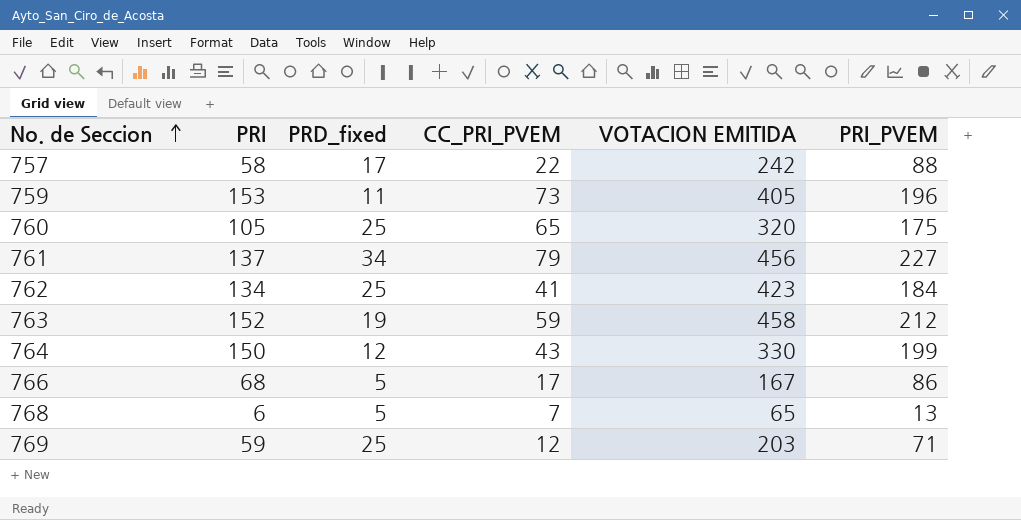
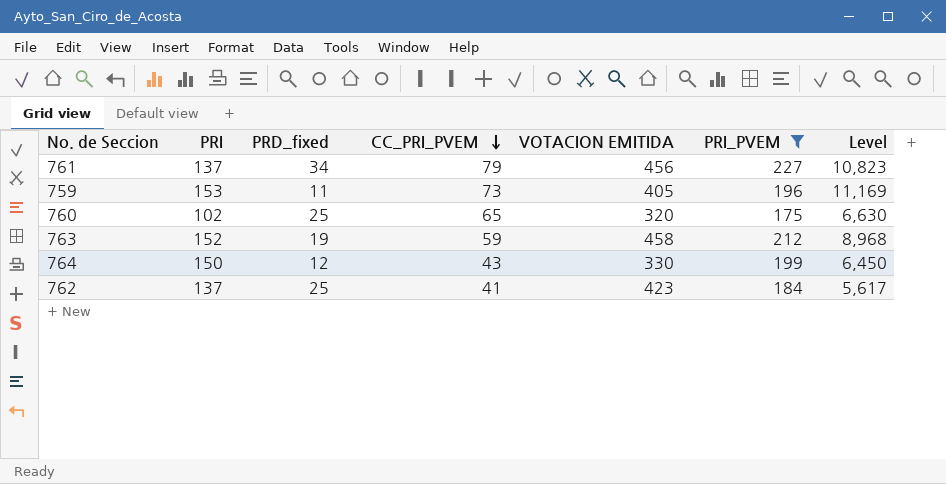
filter: none -> PRI_PVEM >= 175
row order: No. de Seccion ascending -> CC_PRI_PVEM descending
column Level | formula: none -> [PRI] * [CC_PRI_PVEM]
760 | PRI: 105 -> 102
762 | PRI: 134 -> 137

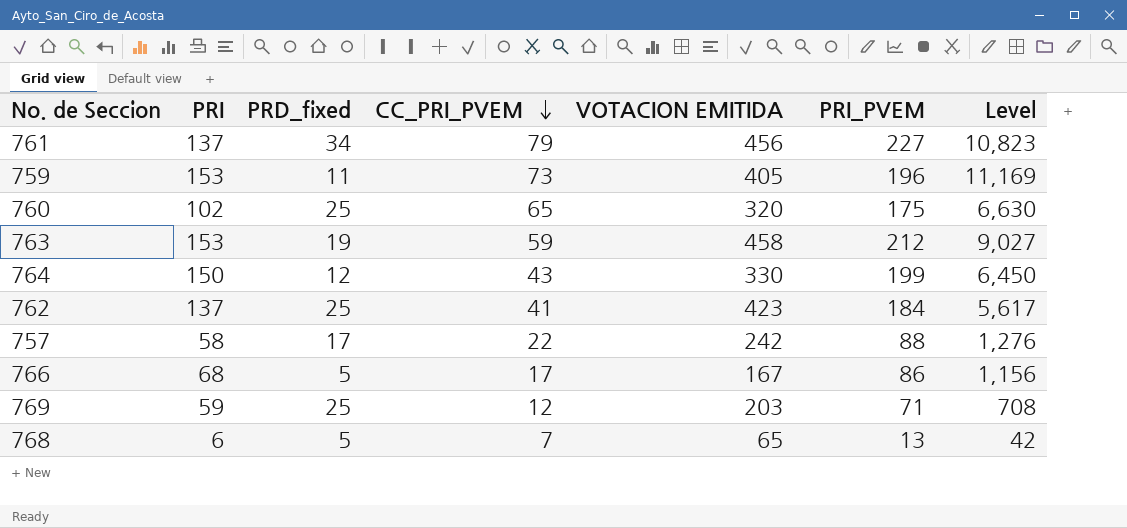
filter: PRI_PVEM >= 175 -> none
763 | PRI: 152 -> 153
763 | Level: 8,968 -> 9,027

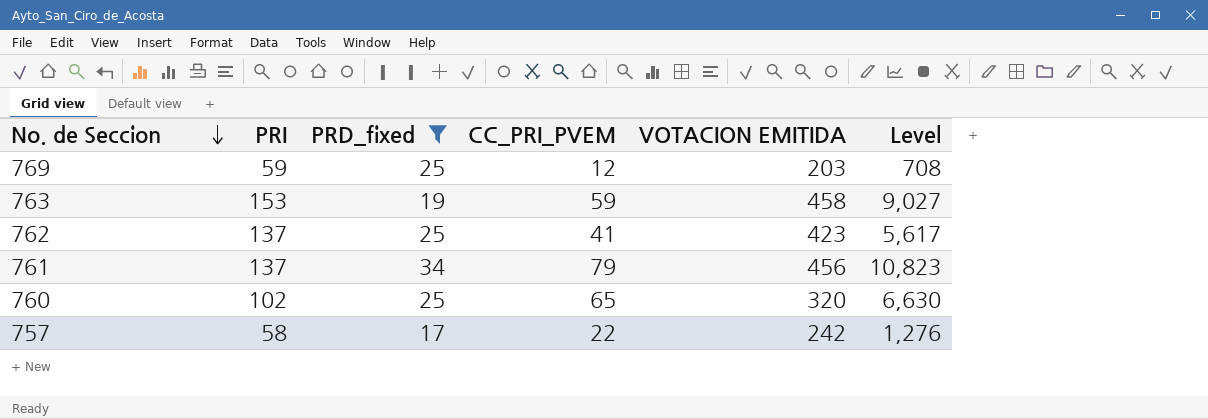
filter: none -> PRD_fixed >= 17
row order: CC_PRI_PVEM descending -> No. de Seccion descending
column PRI_PVEM | position: 6 -> none

